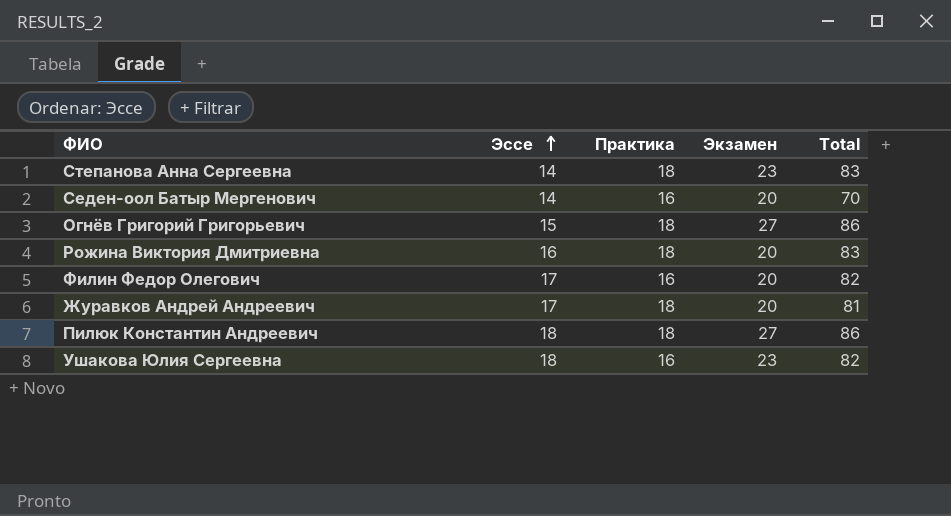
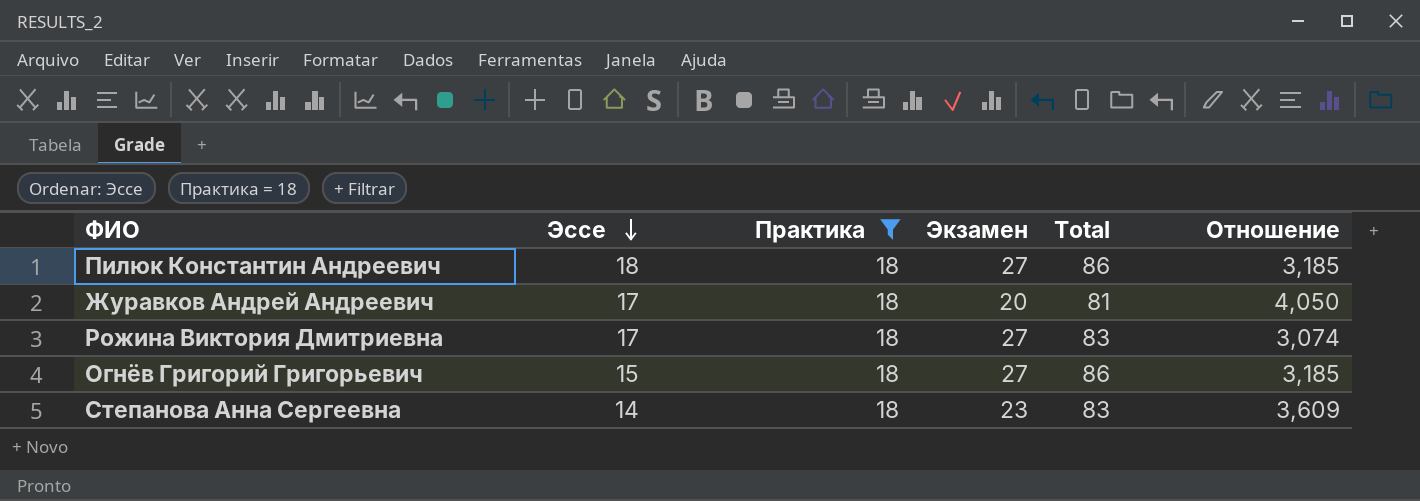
filter: none -> Практика = 18
row order: Эссе ascending -> Эссе descending
column Отношение | formula: none -> [Total] / [Экзамен]
Рожина Виктория Дмитриевна | Эссе: 16 -> 17
Рожина Виктория Дмитриевна | Экзамен: 20 -> 27

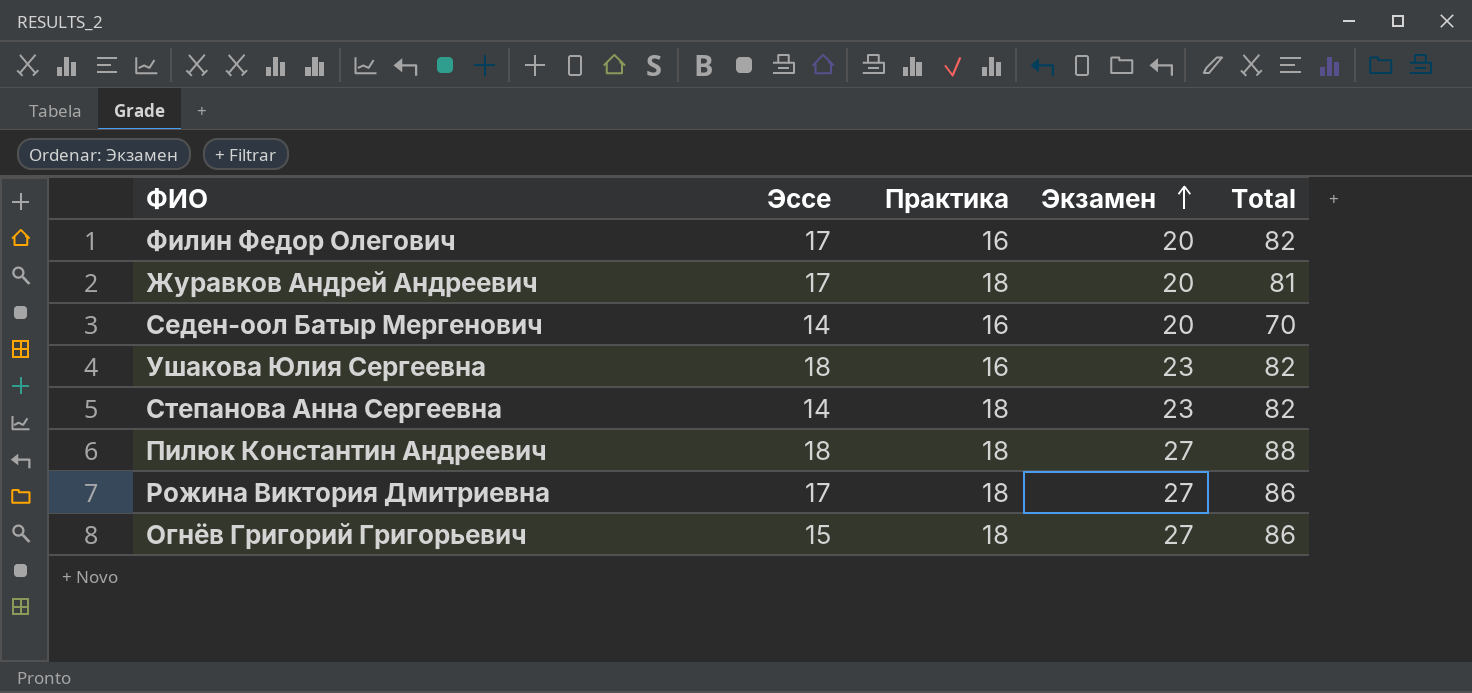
filter: Практика = 18 -> none
row order: Эссе descending -> Экзамен ascending
column Отношение | formula: [Total] / [Экзамен] -> none
Степанова Анна Сергеевна | Total: 83 -> 82
Пилюк Константин Андреевич | Total: 86 -> 88
Рожина Виктория Дмитриевна | Total: 83 -> 86

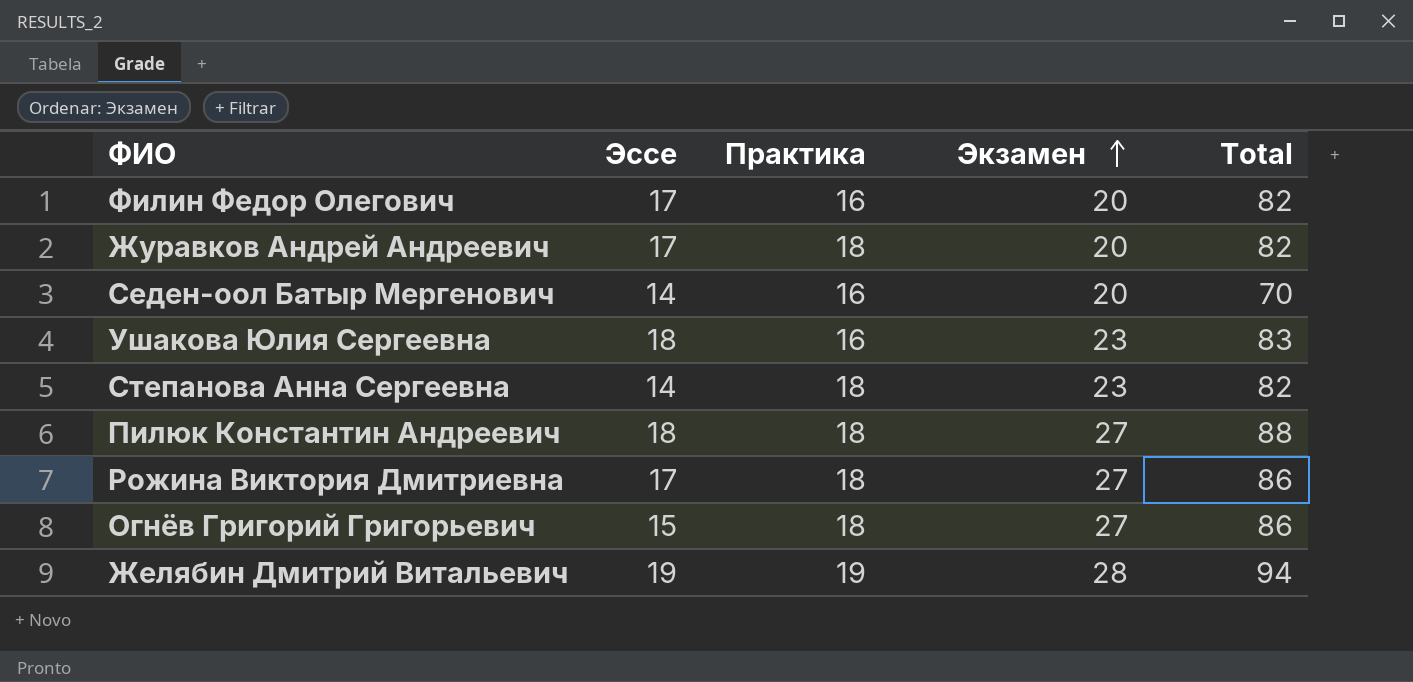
Журавков Андрей Андреевич | Total: 81 -> 82
Ушакова Юлия Сергеевна | Total: 82 -> 83
row Желябин Дмитрий Витальевич: none -> 19 | 19 | 28 | 94

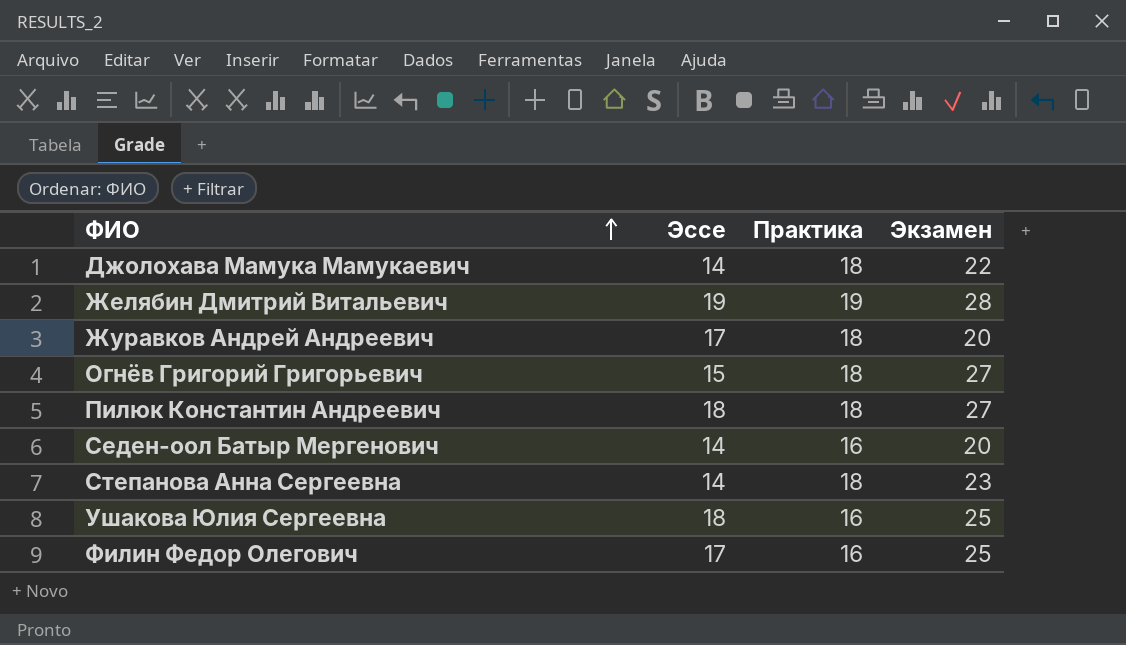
row order: Экзамен ascending -> ФИО ascending
column Total | position: 5 -> none
row Рожина Виктория Дмитриевна: 17 | 18 | 27 | 86 -> none
row Джолохава Мамука Мамукаевич: none -> 14 | 18 | 22
Ушакова Юлия Сергеевна | Экзамен: 23 -> 25
Филин Федор Олегович | Экзамен: 20 -> 25

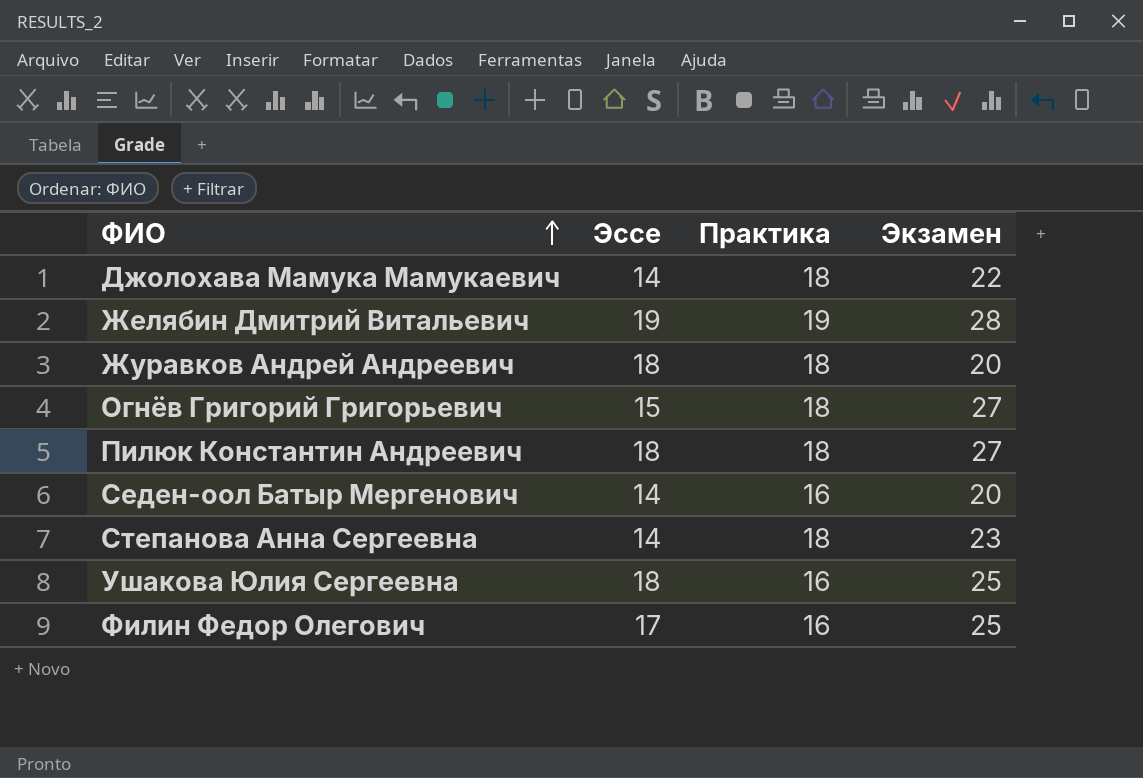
Журавков Андрей Андреевич | Эссе: 17 -> 18

